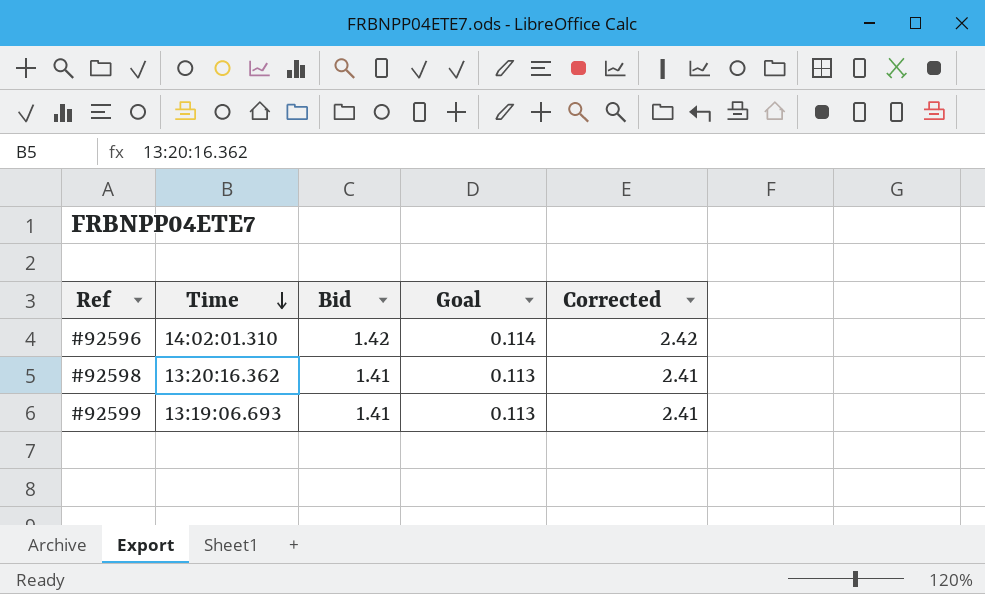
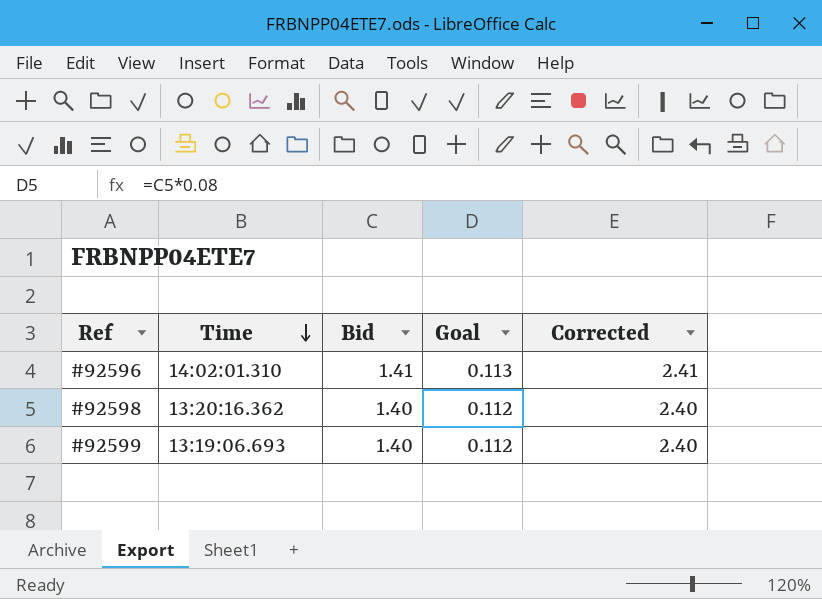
#92596 | Bid: 1.42 -> 1.41
#92596 | Goal: 0.114 -> 0.113
#92596 | Corrected: 2.42 -> 2.41
#92598 | Bid: 1.41 -> 1.40
#92598 | Goal: 0.113 -> 0.112
#92598 | Corrected: 2.41 -> 2.40
#92599 | Bid: 1.41 -> 1.40
#92599 | Goal: 0.113 -> 0.112
#92599 | Corrected: 2.41 -> 2.40

